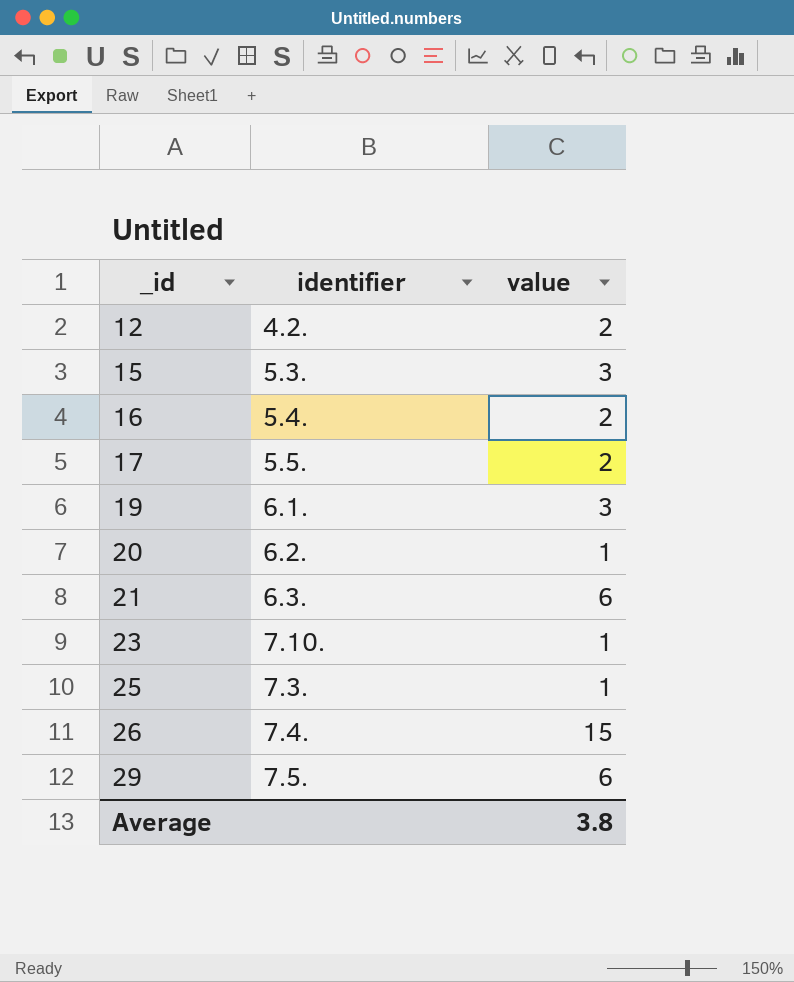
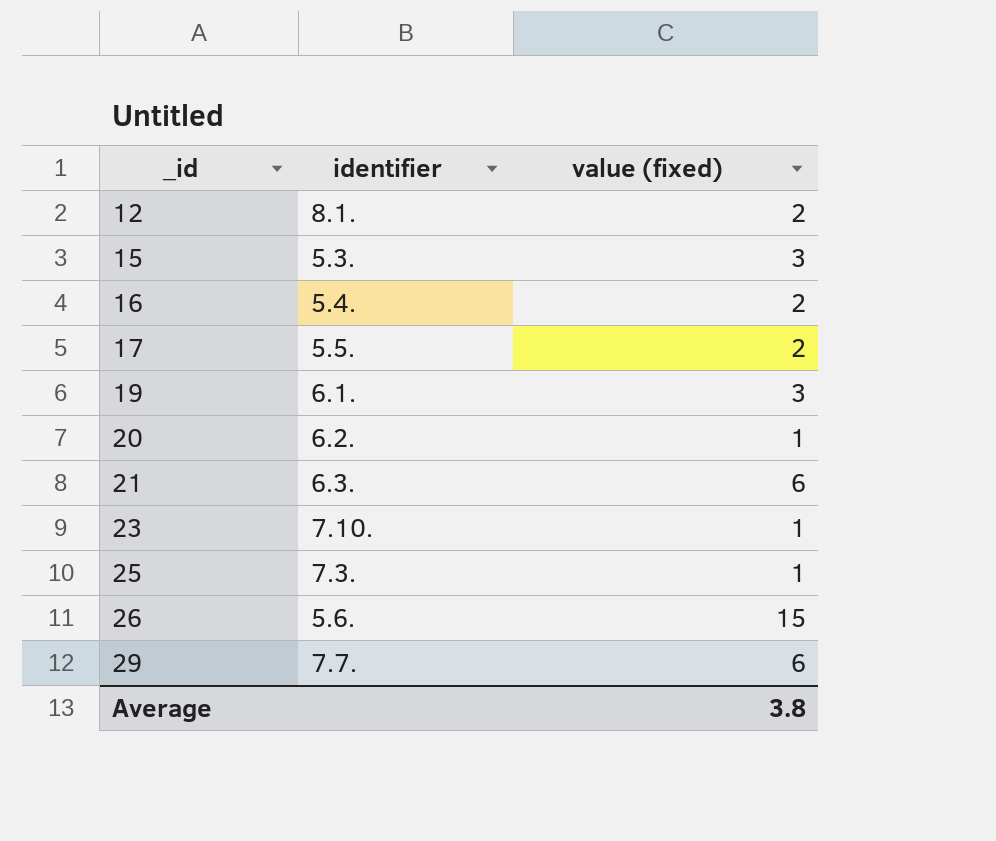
column name: value -> value (fixed)
12 | identifier: 4.2. -> 8.1.
26 | identifier: 7.4. -> 5.6.
29 | identifier: 7.5. -> 7.7.

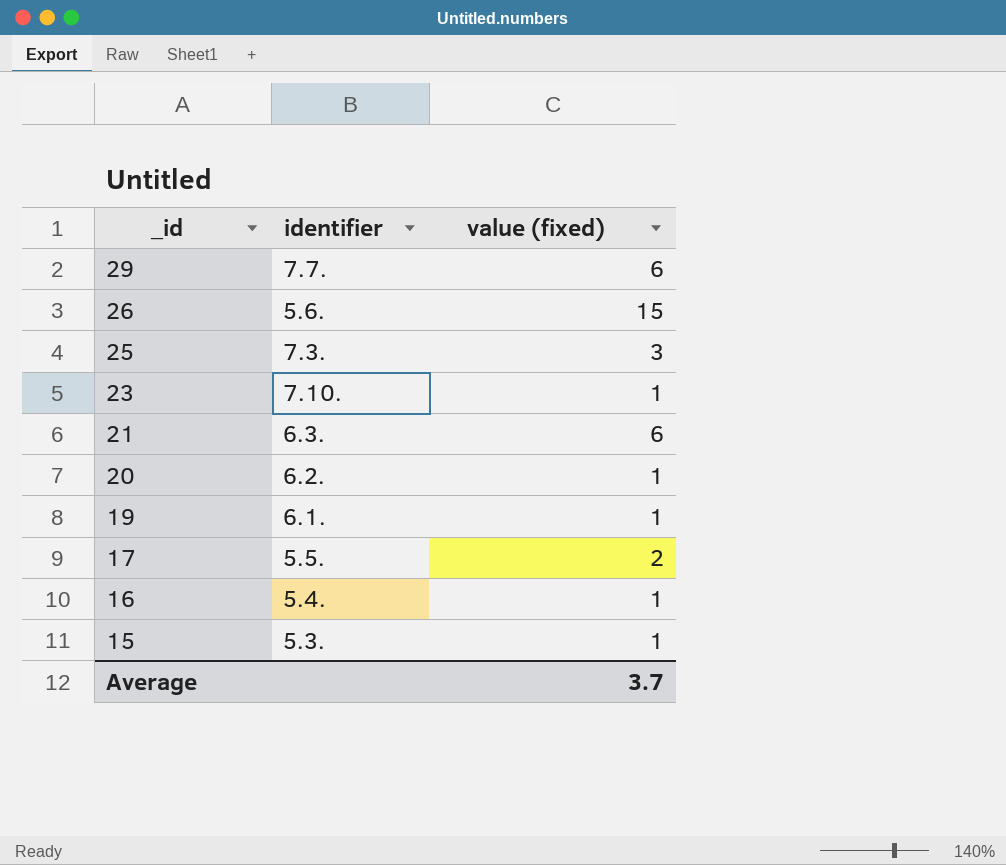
row order: _id ascending -> _id descending
row 12: 8.1. | 2 -> none
25 | value (fixed): 1 -> 3
19 | value (fixed): 3 -> 1
16 | value (fixed): 2 -> 1
15 | value (fixed): 3 -> 1
Average | value (fixed): 3.8 -> 3.7

